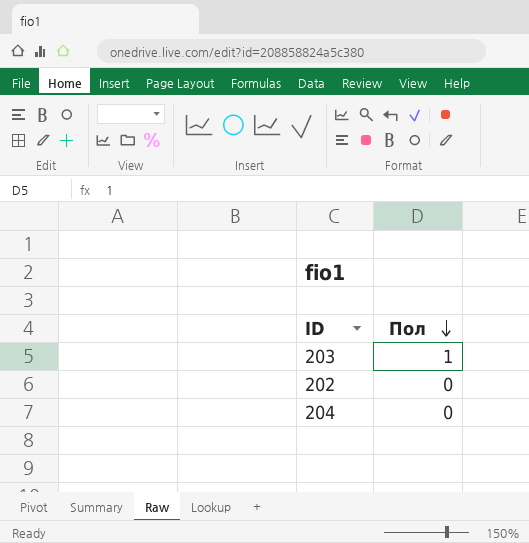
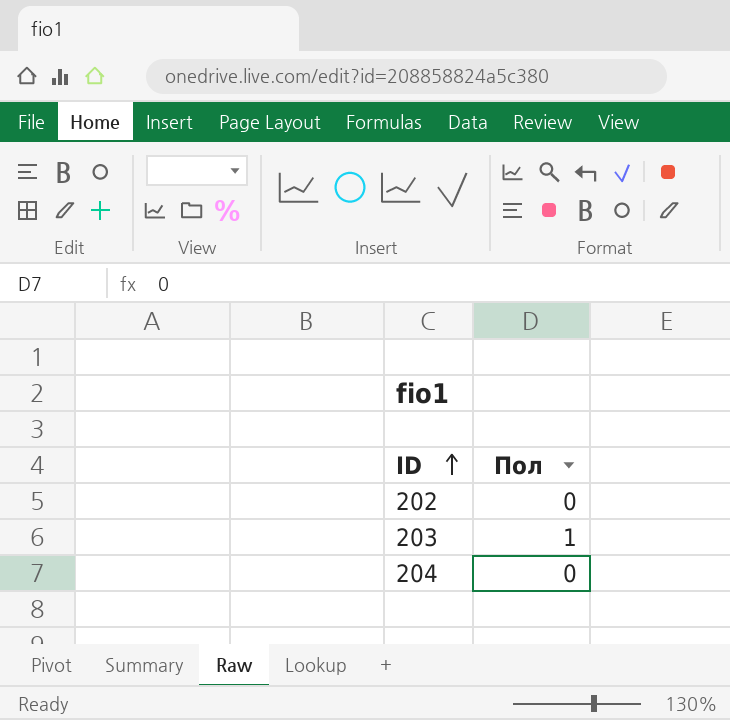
row order: Пол descending -> ID ascending

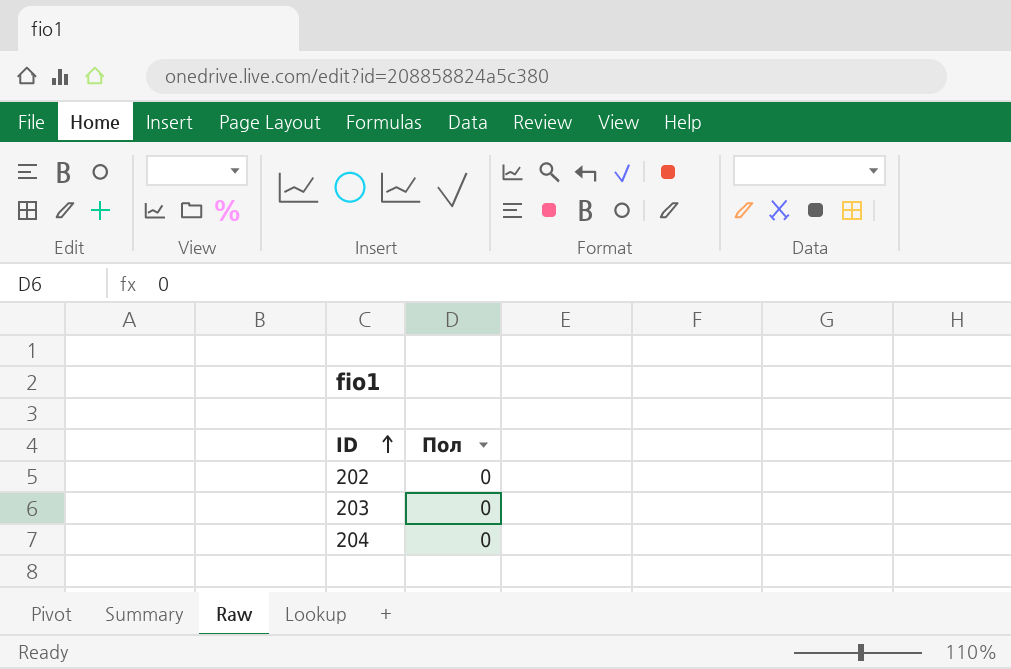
203 | Пол: 1 -> 0

